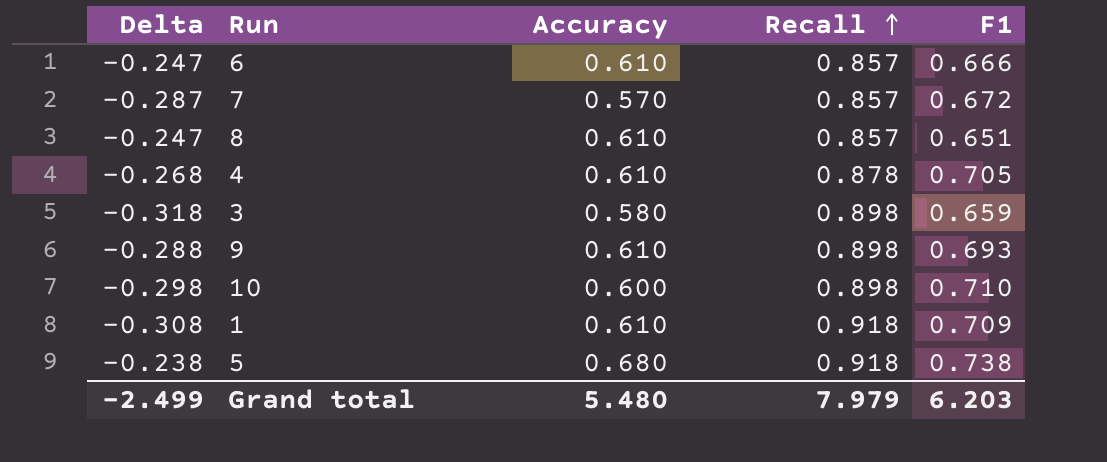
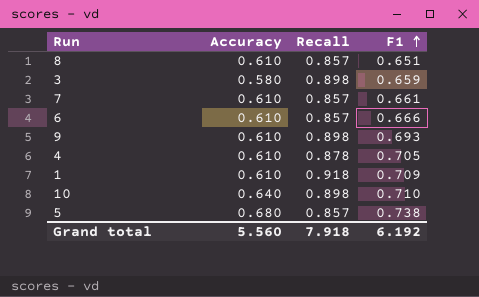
row order: Recall ascending -> F1 ascending
column Delta | formula: [Accuracy] - [Recall] -> none
7 | Accuracy: 0.570 -> 0.610
7 | F1: 0.672 -> 0.661
10 | Accuracy: 0.600 -> 0.640
5 | Recall: 0.918 -> 0.857
Grand total | Accuracy: 5.480 -> 5.560
Grand total | Recall: 7.979 -> 7.918
Grand total | F1: 6.203 -> 6.192

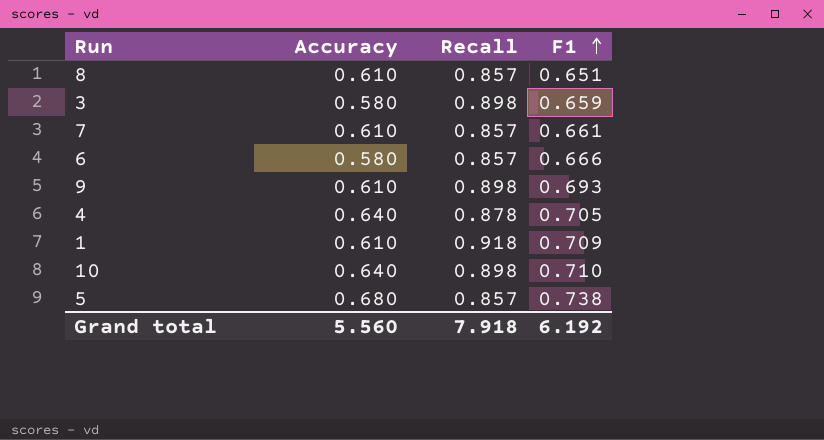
6 | Accuracy: 0.610 -> 0.580
4 | Accuracy: 0.610 -> 0.640

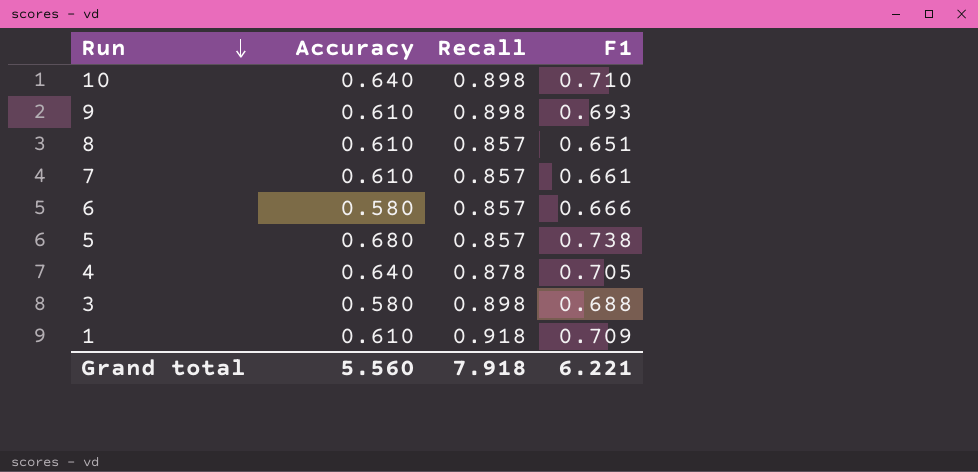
row order: F1 ascending -> Run descending
3 | F1: 0.659 -> 0.688
Grand total | F1: 6.192 -> 6.221

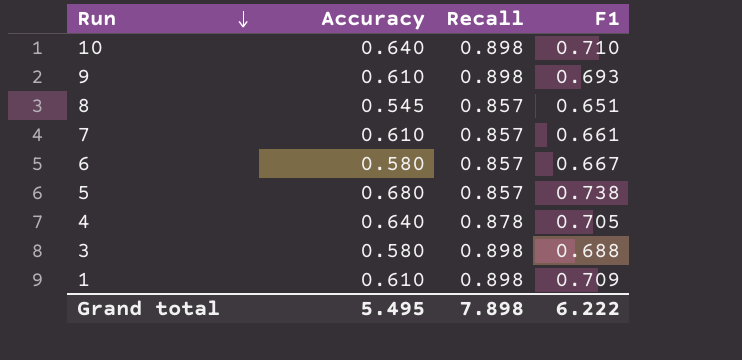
8 | Accuracy: 0.610 -> 0.545
6 | F1: 0.666 -> 0.667
1 | Recall: 0.918 -> 0.898
Grand total | Accuracy: 5.560 -> 5.495
Grand total | Recall: 7.918 -> 7.898
Grand total | F1: 6.221 -> 6.222

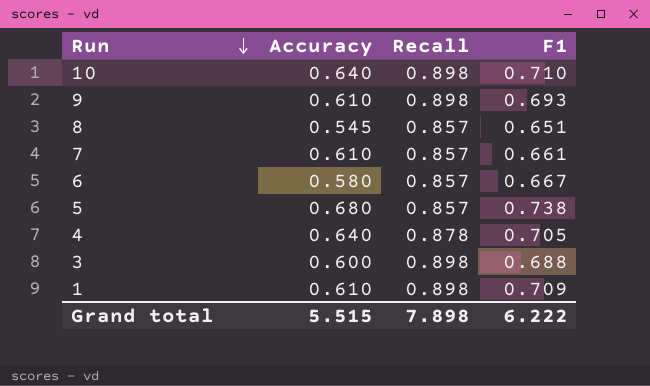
3 | Accuracy: 0.580 -> 0.600
Grand total | Accuracy: 5.495 -> 5.515

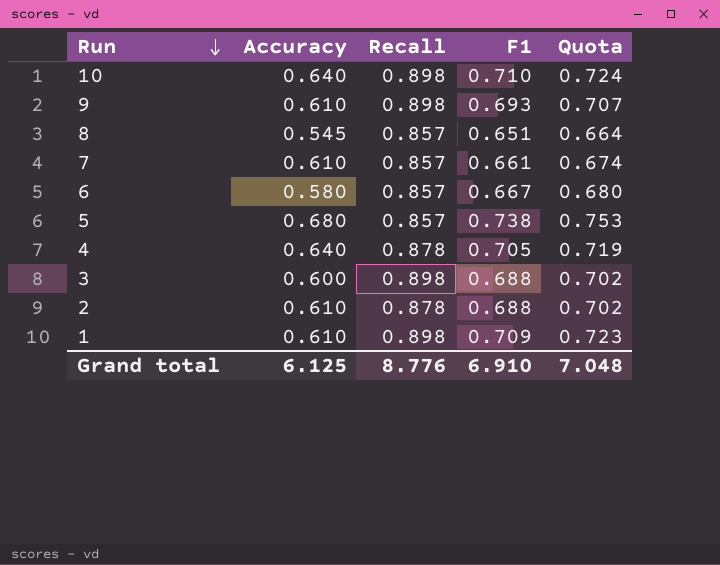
column Quota | formula: none -> [F1] * 1.02
row 2: none -> 0.610 | 0.878 | 0.688 | 0.702
Grand total | Accuracy: 5.515 -> 6.125
Grand total | Recall: 7.898 -> 8.776
Grand total | F1: 6.222 -> 6.910

